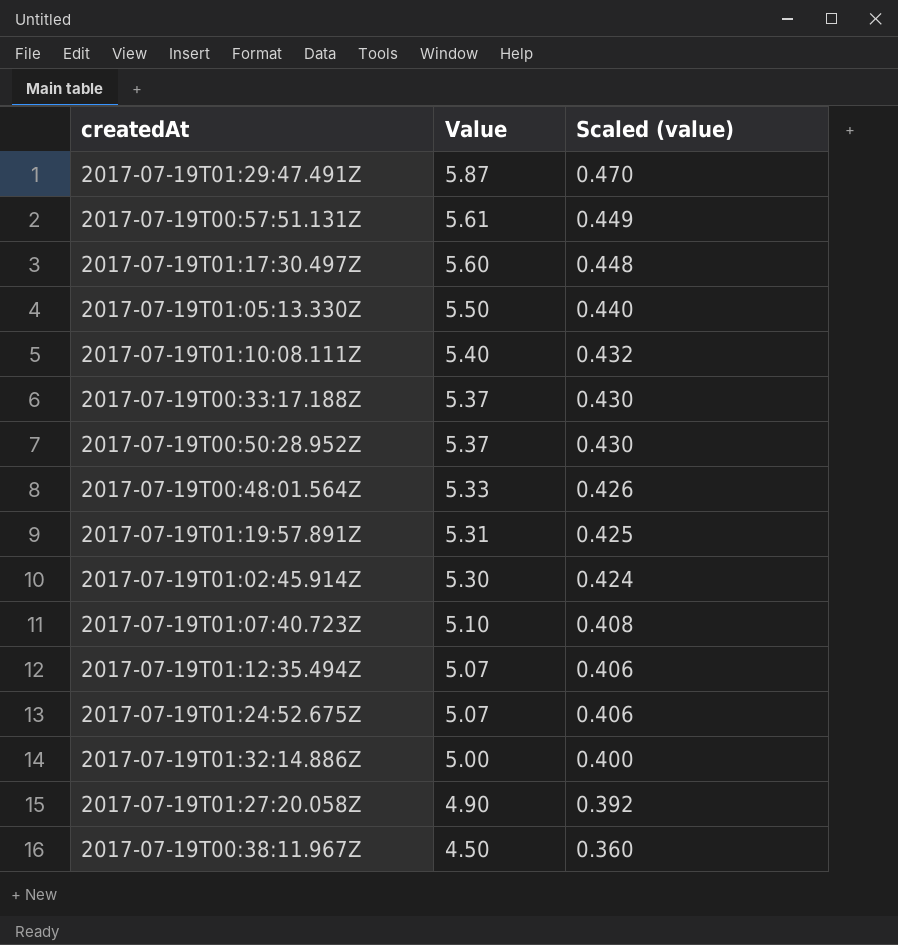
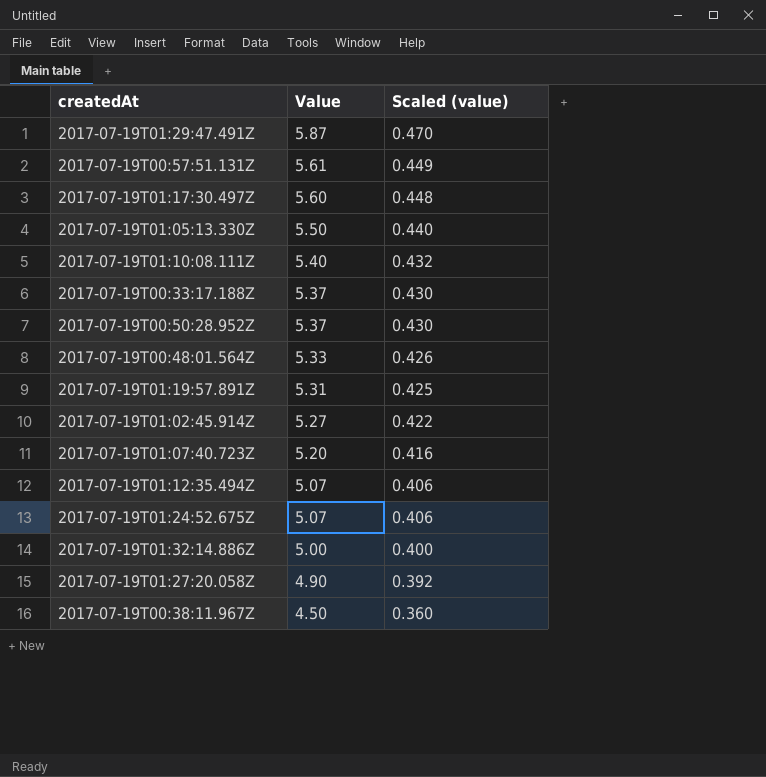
2017-07-19T01:02:45.914Z | Value: 5.30 -> 5.27
2017-07-19T01:02:45.914Z | Scaled (value): 0.424 -> 0.422
2017-07-19T01:07:40.723Z | Value: 5.10 -> 5.20
2017-07-19T01:07:40.723Z | Scaled (value): 0.408 -> 0.416

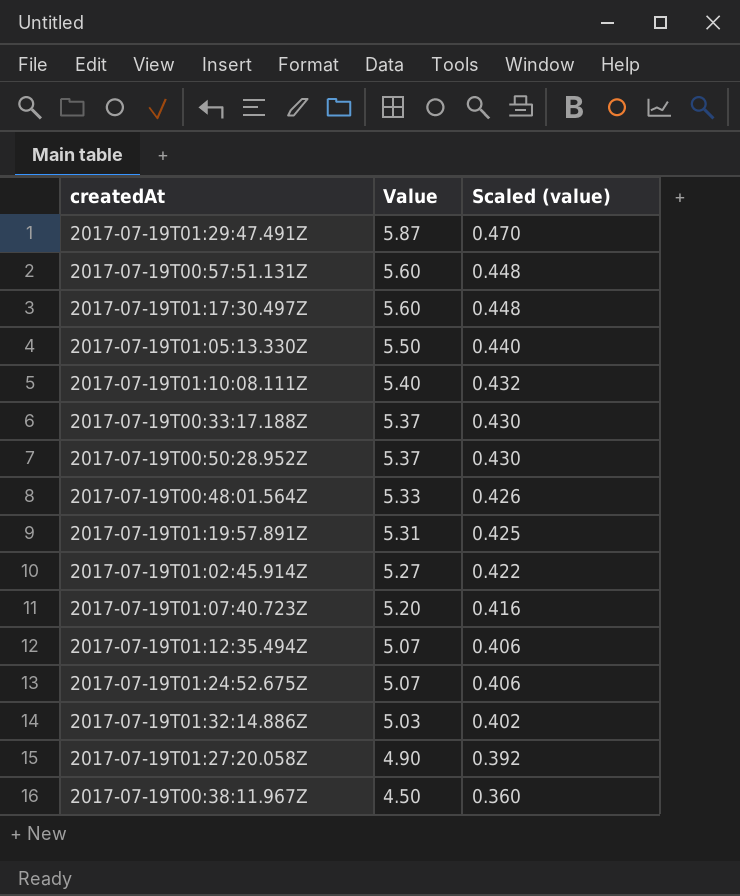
2017-07-19T00:57:51.131Z | Value: 5.61 -> 5.60
2017-07-19T00:57:51.131Z | Scaled (value): 0.449 -> 0.448
2017-07-19T01:32:14.886Z | Value: 5.00 -> 5.03
2017-07-19T01:32:14.886Z | Scaled (value): 0.400 -> 0.402

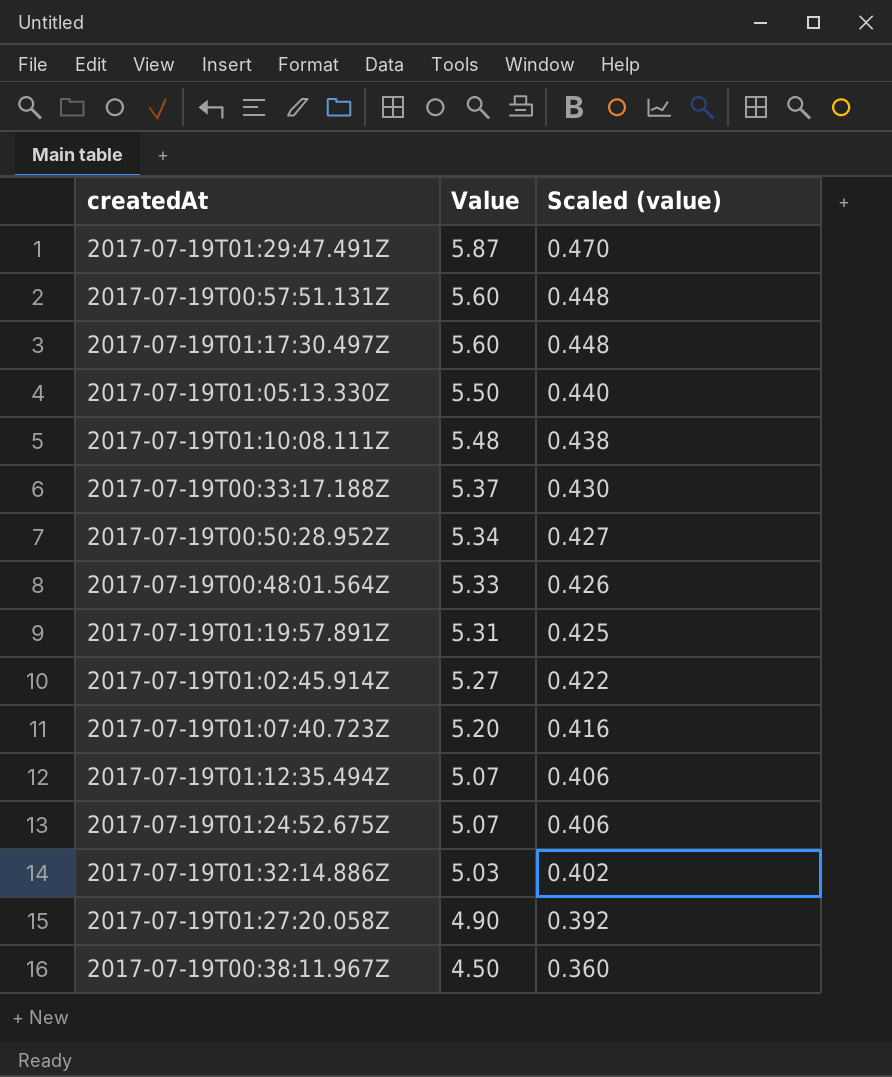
2017-07-19T01:10:08.111Z | Value: 5.40 -> 5.48
2017-07-19T01:10:08.111Z | Scaled (value): 0.432 -> 0.438
2017-07-19T00:50:28.952Z | Value: 5.37 -> 5.34
2017-07-19T00:50:28.952Z | Scaled (value): 0.430 -> 0.427

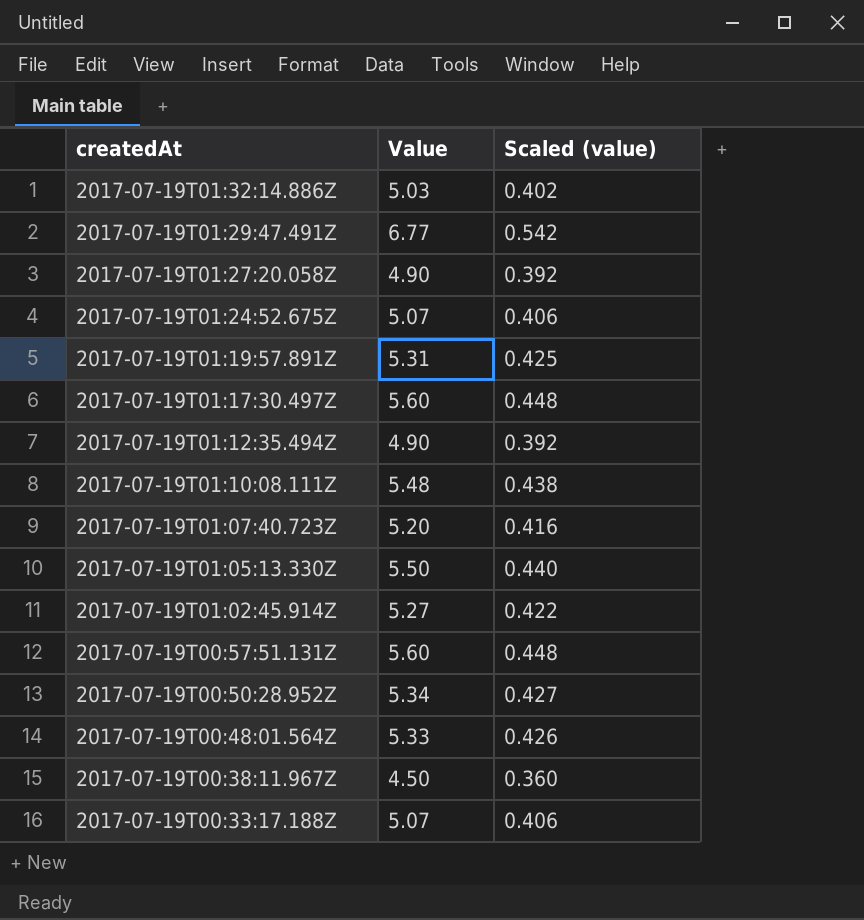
row order: Value descending -> createdAt descending
2017-07-19T01:29:47.491Z | Value: 5.87 -> 6.77
2017-07-19T01:29:47.491Z | Scaled (value): 0.470 -> 0.542
2017-07-19T01:12:35.494Z | Value: 5.07 -> 4.90
2017-07-19T01:12:35.494Z | Scaled (value): 0.406 -> 0.392
2017-07-19T00:33:17.188Z | Value: 5.37 -> 5.07
2017-07-19T00:33:17.188Z | Scaled (value): 0.430 -> 0.406

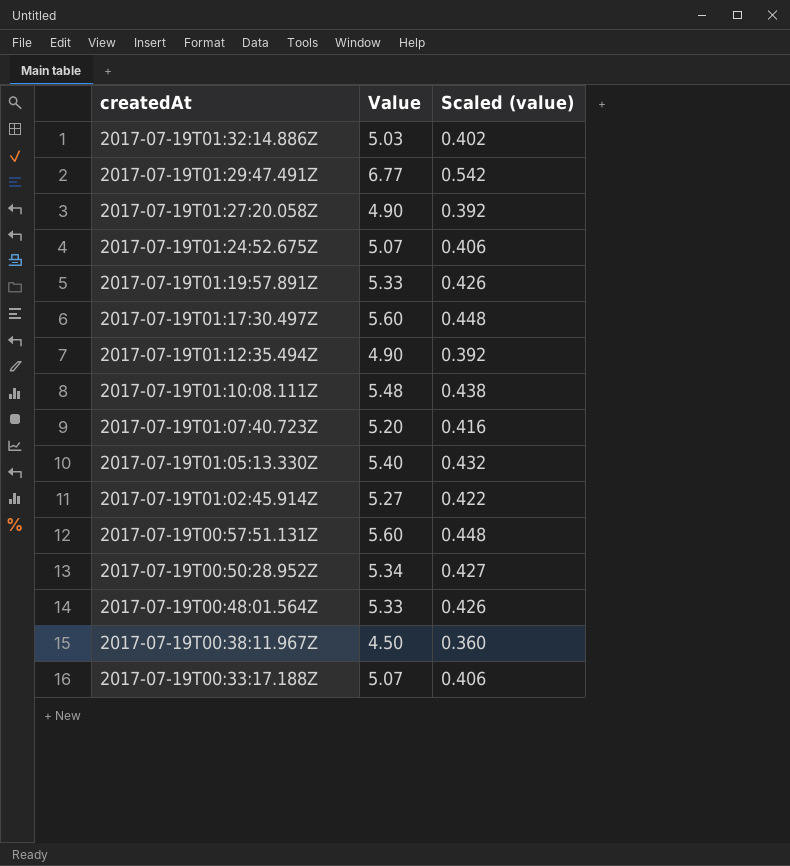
2017-07-19T01:19:57.891Z | Value: 5.31 -> 5.33
2017-07-19T01:19:57.891Z | Scaled (value): 0.425 -> 0.426
2017-07-19T01:05:13.330Z | Value: 5.50 -> 5.40
2017-07-19T01:05:13.330Z | Scaled (value): 0.440 -> 0.432

